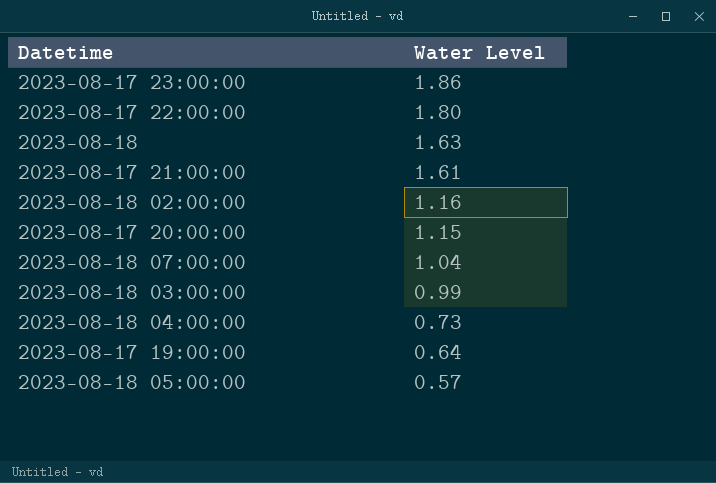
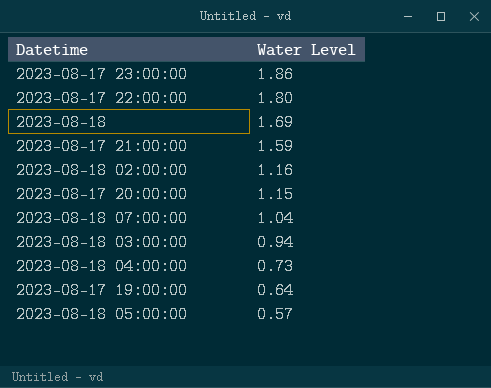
2023-08-18 | Water Level: 1.63 -> 1.69
2023-08-17 21:00:00 | Water Level: 1.61 -> 1.59
2023-08-18 03:00:00 | Water Level: 0.99 -> 0.94

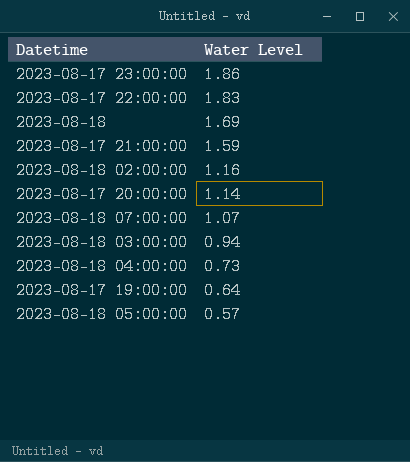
2023-08-17 22:00:00 | Water Level: 1.80 -> 1.83
2023-08-17 20:00:00 | Water Level: 1.15 -> 1.14
2023-08-18 07:00:00 | Water Level: 1.04 -> 1.07

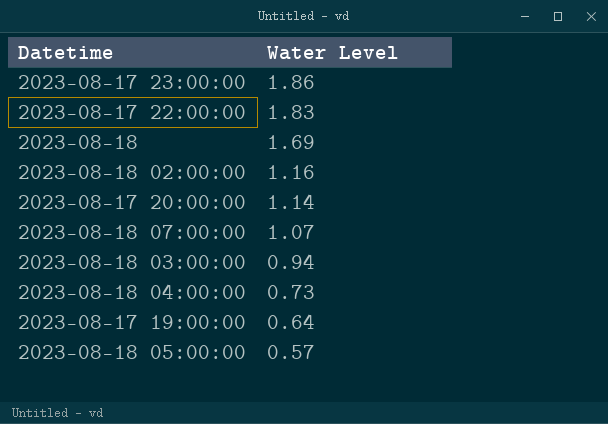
row 2023-08-17 21:00:00: 1.59 -> none

